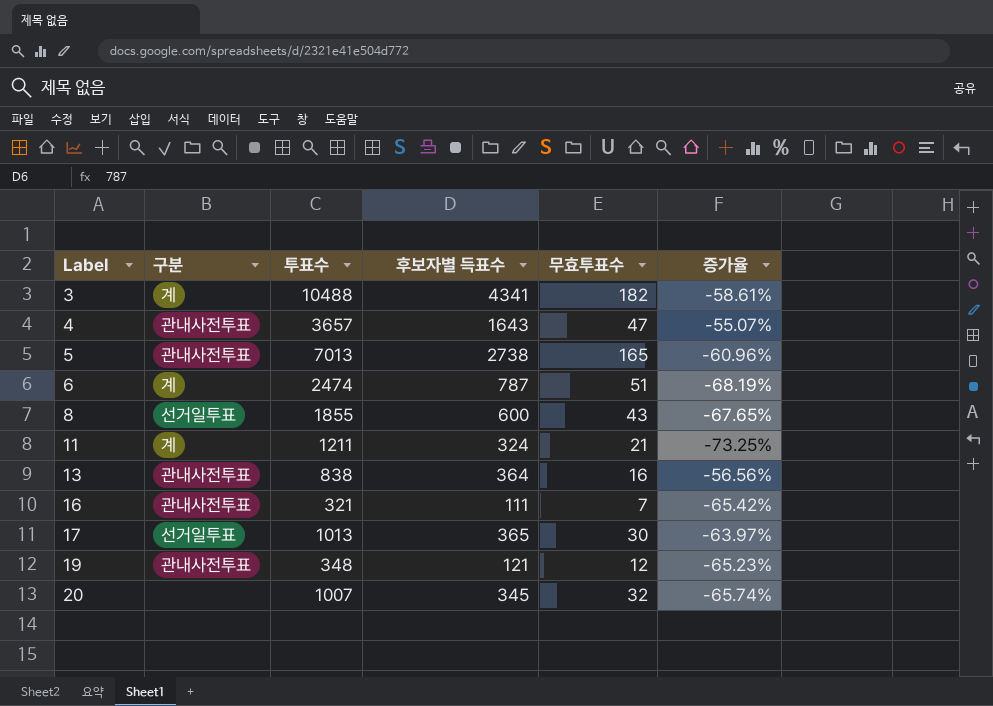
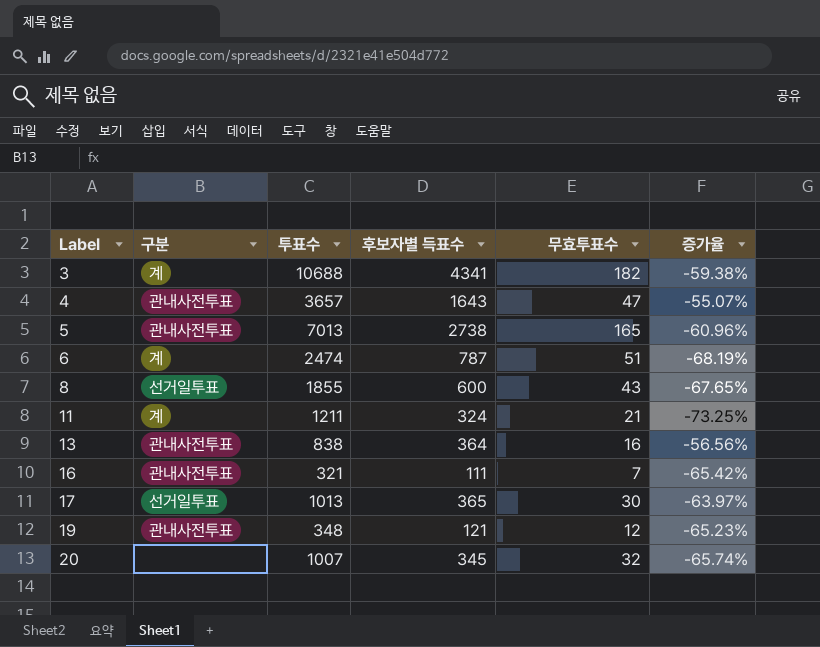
3 | 투표수: 10488 -> 10688
3 | 증가율: -58.61% -> -59.38%

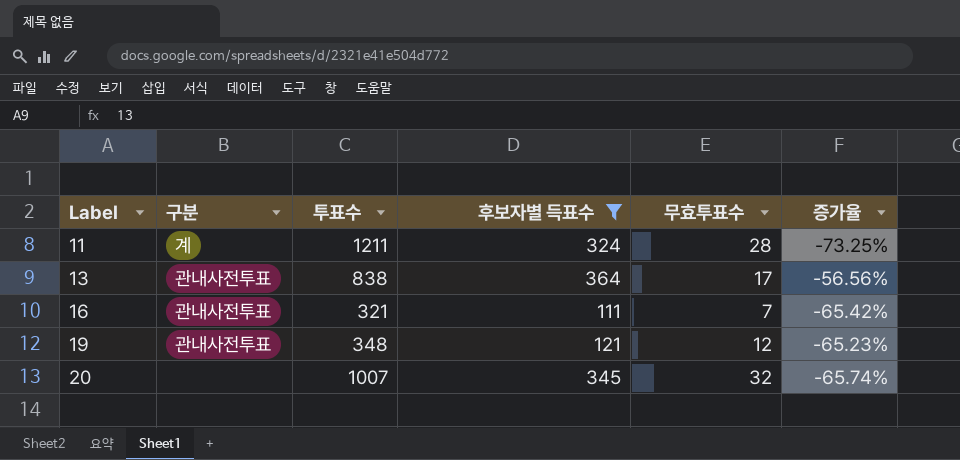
filter: none -> 후보자별 득표수 <= 364
11 | 무효투표수: 21 -> 28
13 | 무효투표수: 16 -> 17

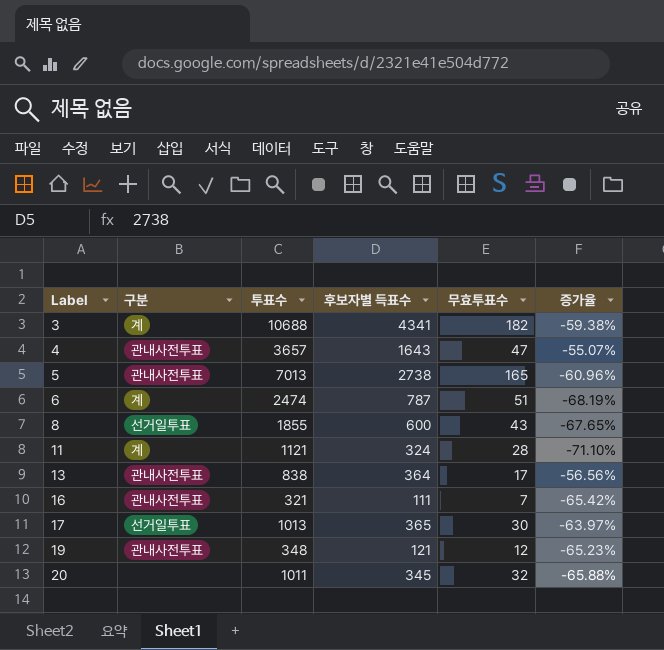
filter: 후보자별 득표수 <= 364 -> none
11 | 투표수: 1211 -> 1121
11 | 증가율: -73.25% -> -71.10%
20 | 투표수: 1007 -> 1011
20 | 증가율: -65.74% -> -65.88%

